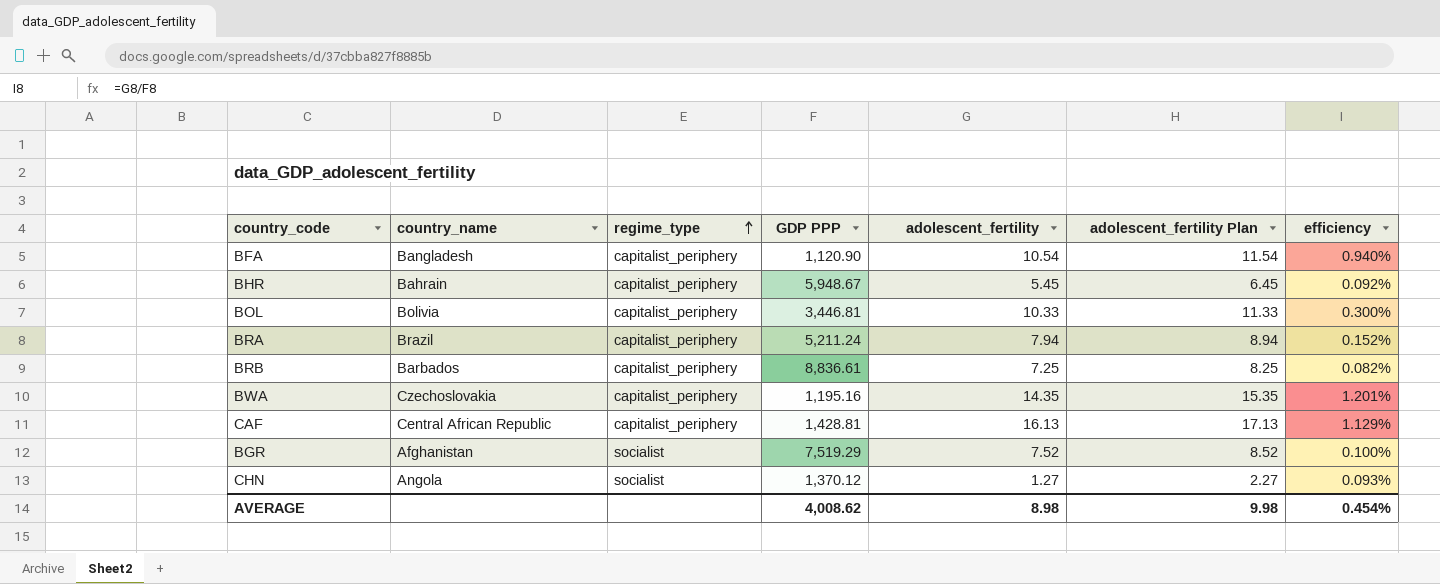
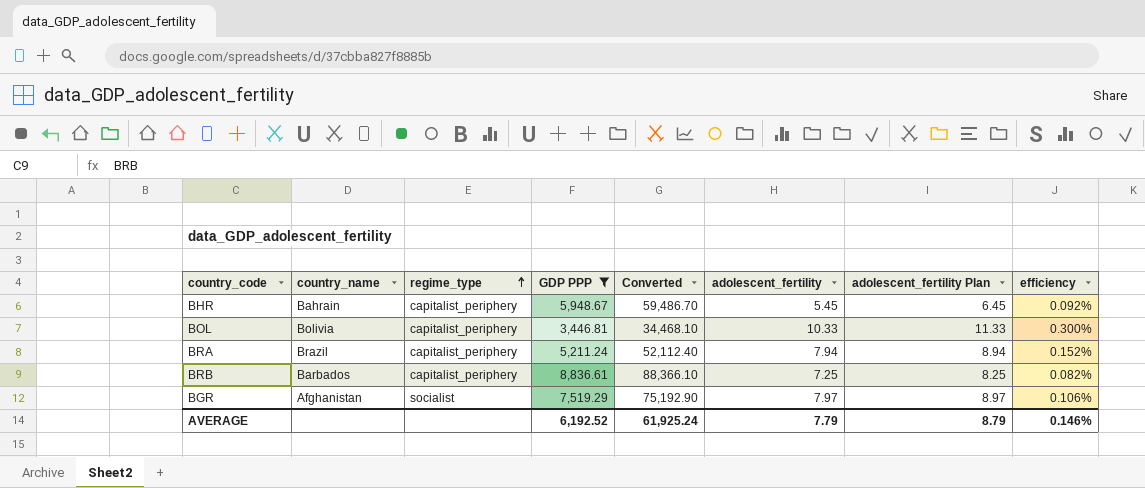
filter: none -> GDP PPP >= 3,446.81
column Converted | formula: none -> [GDP PPP] * 10
BGR | adolescent_fertility: 7.52 -> 7.97
BGR | adolescent_fertility Plan: 8.52 -> 8.97
BGR | efficiency: 0.100% -> 0.106%
AVERAGE | GDP PPP: 4,008.62 -> 6,192.52
AVERAGE | adolescent_fertility: 8.98 -> 7.79
AVERAGE | adolescent_fertility Plan: 9.98 -> 8.79
AVERAGE | efficiency: 0.454% -> 0.146%

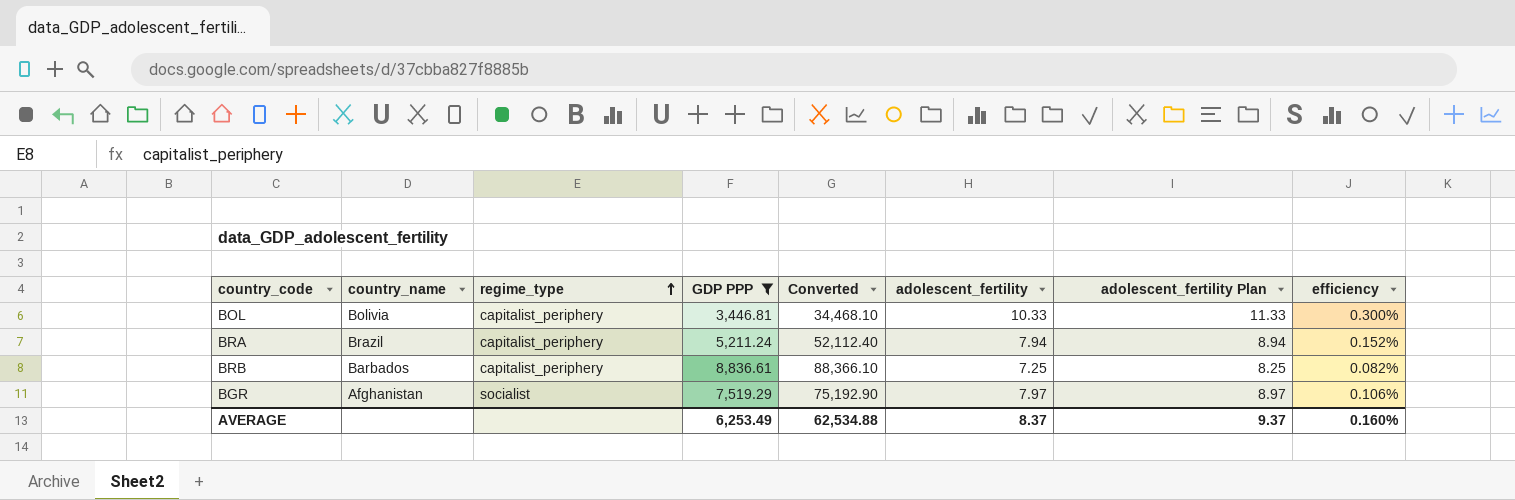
row BHR: Bahrain | capitalist_periphery | 5,948.67 | 59,486.70 | 5.45 | 6.45 | 0.092% -> none
AVERAGE | GDP PPP: 6,192.52 -> 6,253.49
AVERAGE | Converted: 61,925.24 -> 62,534.88
AVERAGE | adolescent_fertility: 7.79 -> 8.37
AVERAGE | adolescent_fertility Plan: 8.79 -> 9.37
AVERAGE | efficiency: 0.146% -> 0.160%

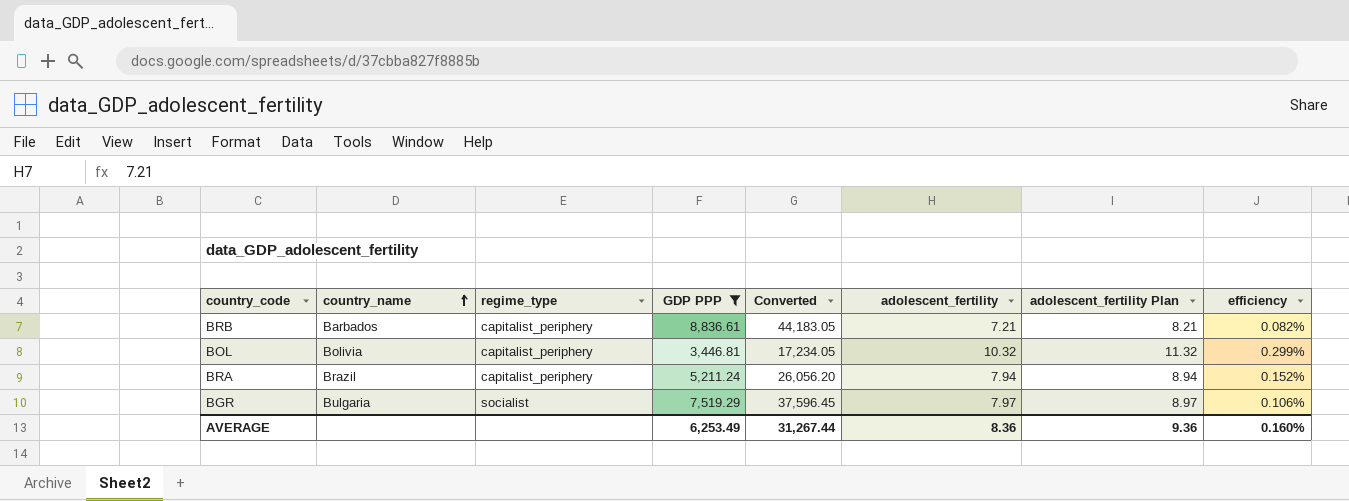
row order: regime_type ascending -> country_name ascending
column Converted | formula: [GDP PPP] * 10 -> [GDP PPP] * 5
BRB | adolescent_fertility: 7.25 -> 7.21
BRB | adolescent_fertility Plan: 8.25 -> 8.21
BOL | adolescent_fertility: 10.33 -> 10.32
BOL | adolescent_fertility Plan: 11.33 -> 11.32
BOL | efficiency: 0.300% -> 0.299%
BGR | country_name: Afghanistan -> Bulgaria
AVERAGE | Converted: 62,534.88 -> 31,267.44
AVERAGE | adolescent_fertility: 8.37 -> 8.36
AVERAGE | adolescent_fertility Plan: 9.37 -> 9.36

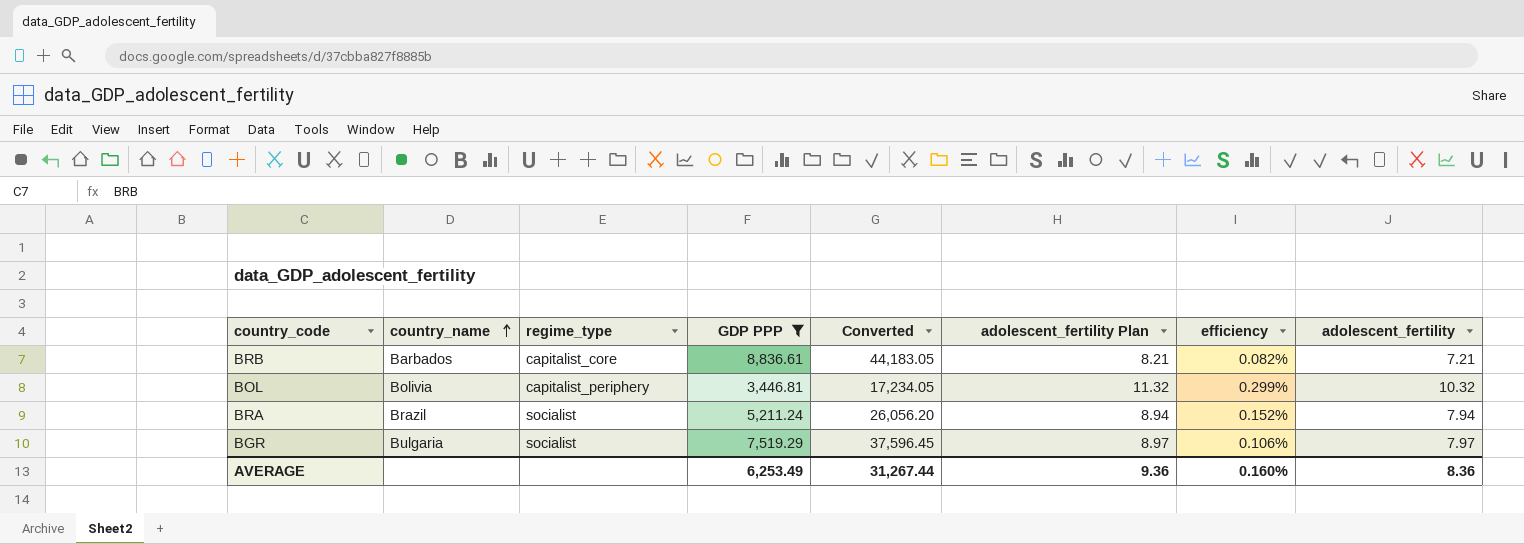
column adolescent_fertility | position: 6 -> 8
BRB | regime_type: capitalist_periphery -> capitalist_core
BRA | regime_type: capitalist_periphery -> socialist

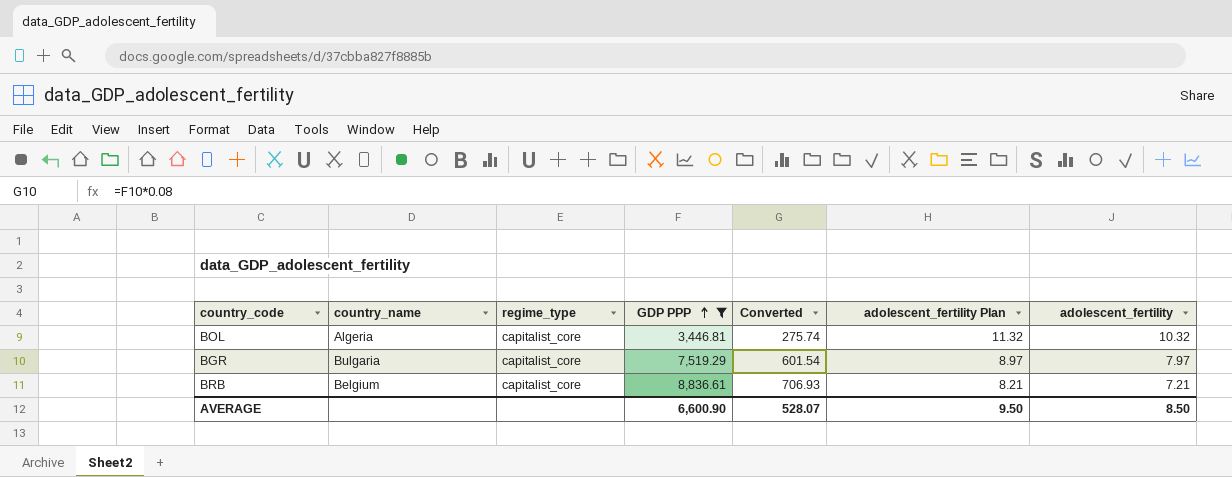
row order: country_name ascending -> GDP PPP ascending
column efficiency | formula: [adolescent_fertility] / [GDP PPP] -> none
column Converted | formula: [GDP PPP] * 5 -> [GDP PPP] * 0.08
row BRA: Brazil | socialist | 5,211.24 | 26,056.20 | 8.94 | 0.152% | 7.94 -> none
BOL | country_name: Bolivia -> Algeria
BOL | regime_type: capitalist_periphery -> capitalist_core
BGR | regime_type: socialist -> capitalist_core
BRB | country_name: Barbados -> Belgium
AVERAGE | GDP PPP: 6,253.49 -> 6,600.90
AVERAGE | Converted: 31,267.44 -> 528.07
AVERAGE | adolescent_fertility Plan: 9.36 -> 9.50
AVERAGE | adolescent_fertility: 8.36 -> 8.50

